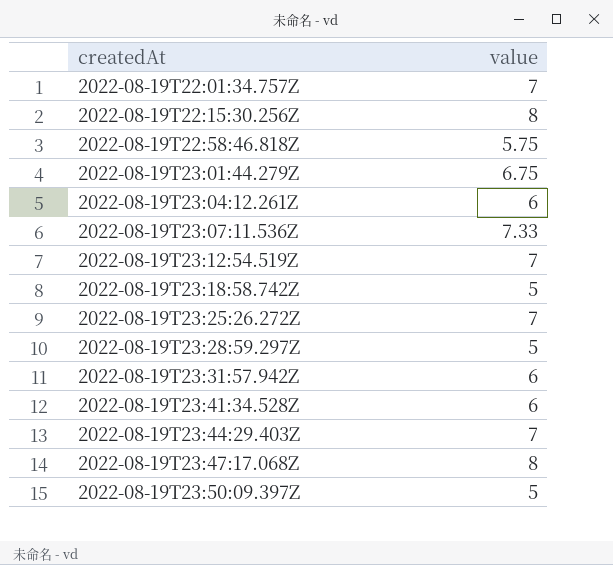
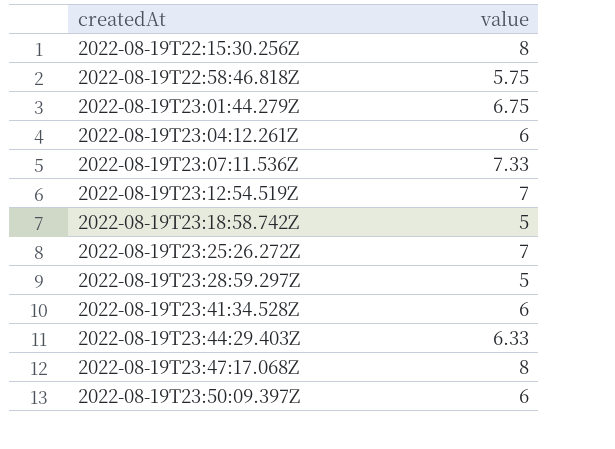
row 2022-08-19T22:01:34.757Z: 7 -> none
row 2022-08-19T23:31:57.942Z: 6 -> none
2022-08-19T23:44:29.403Z | value: 7 -> 6.33
2022-08-19T23:50:09.397Z | value: 5 -> 6

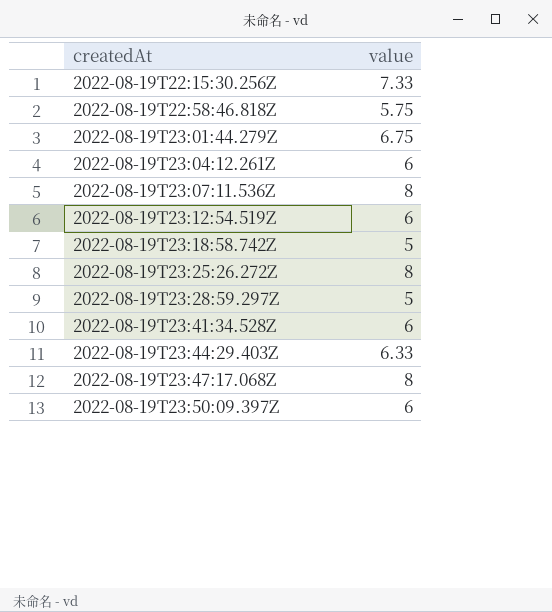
2022-08-19T22:15:30.256Z | value: 8 -> 7.33
2022-08-19T23:07:11.536Z | value: 7.33 -> 8
2022-08-19T23:12:54.519Z | value: 7 -> 6
2022-08-19T23:25:26.272Z | value: 7 -> 8

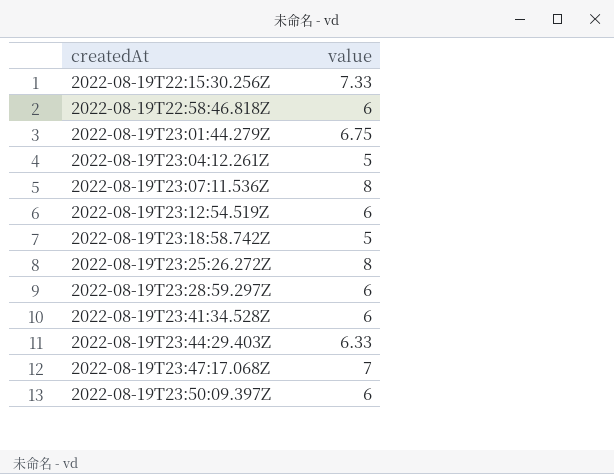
2022-08-19T22:58:46.818Z | value: 5.75 -> 6
2022-08-19T23:04:12.261Z | value: 6 -> 5
2022-08-19T23:28:59.297Z | value: 5 -> 6
2022-08-19T23:47:17.068Z | value: 8 -> 7

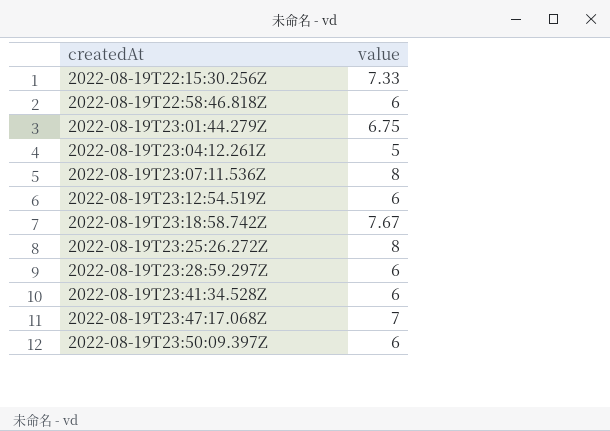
row 2022-08-19T23:44:29.403Z: 6.33 -> none
2022-08-19T23:18:58.742Z | value: 5 -> 7.67

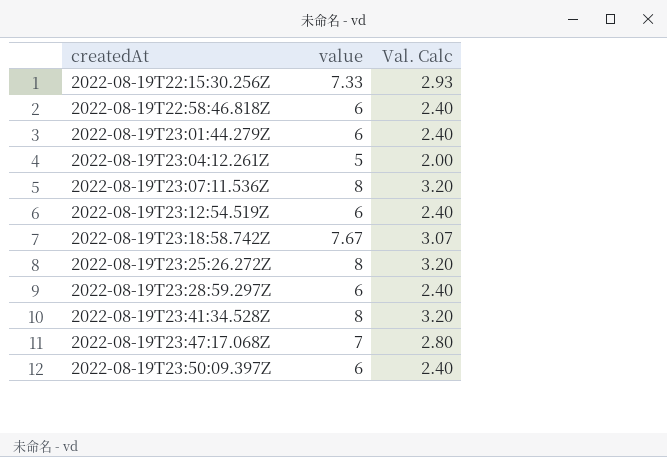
column Val. Calc | formula: none -> [value] * 0.4
2022-08-19T23:01:44.279Z | value: 6.75 -> 6
2022-08-19T23:41:34.528Z | value: 6 -> 8

